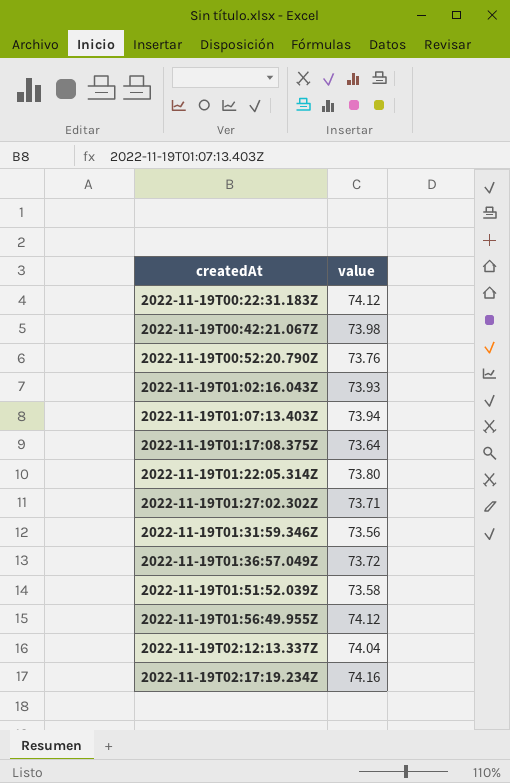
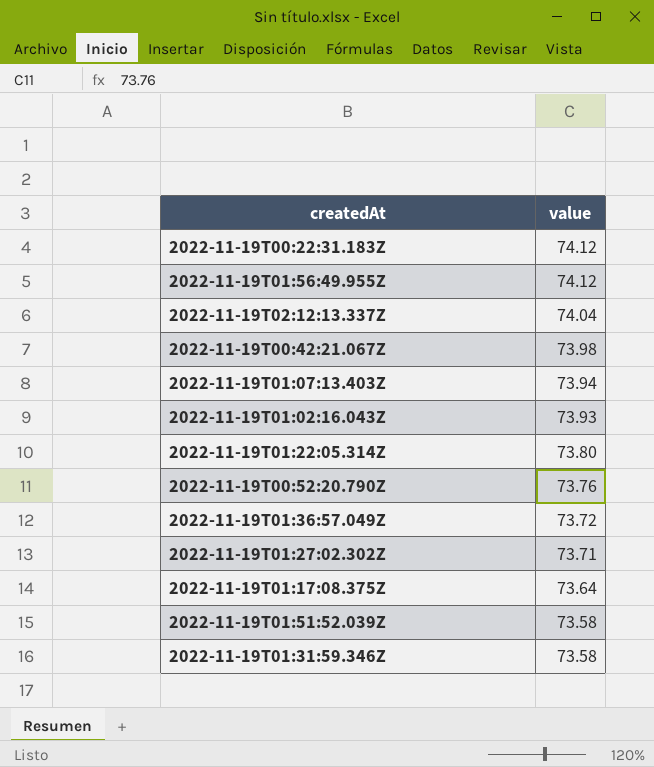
row order: createdAt ascending -> value descending
row 2022-11-19T02:17:19.234Z: 74.16 -> none
2022-11-19T01:31:59.346Z | value: 73.56 -> 73.58

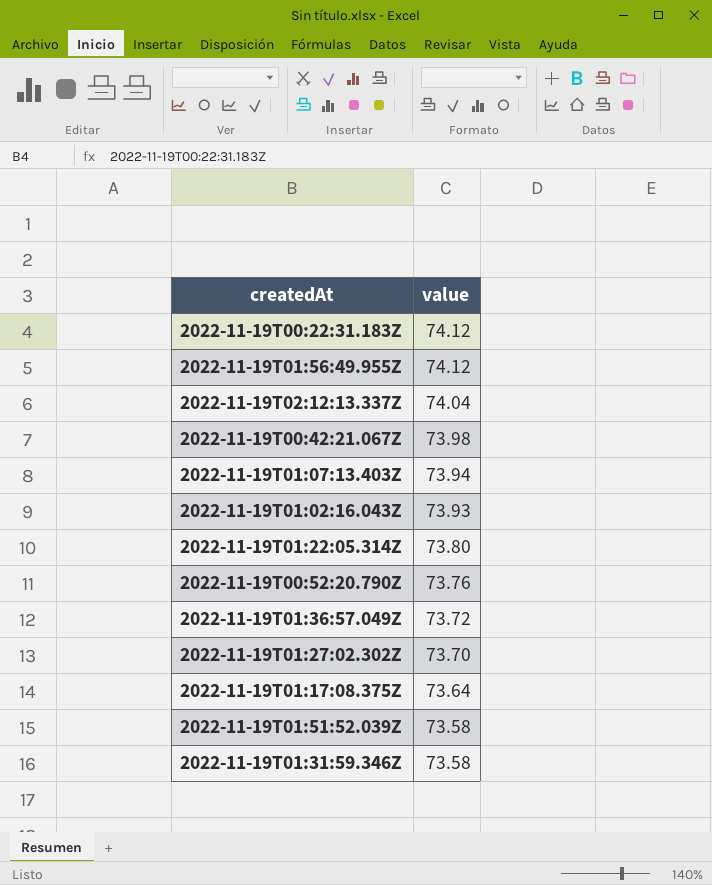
2022-11-19T01:27:02.302Z | value: 73.71 -> 73.70

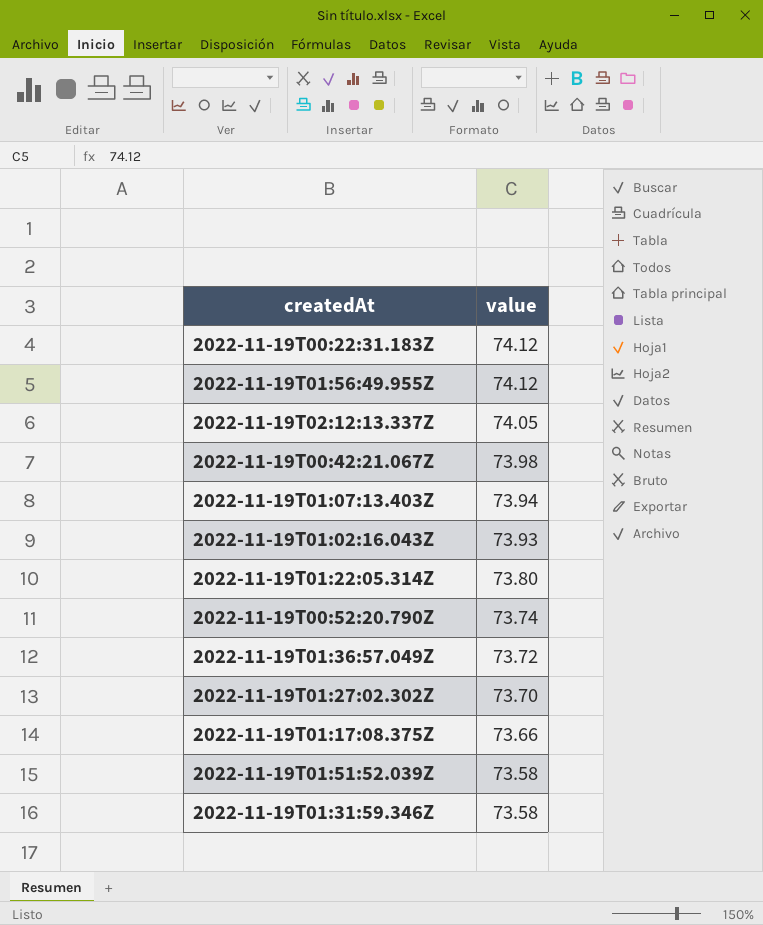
2022-11-19T02:12:13.337Z | value: 74.04 -> 74.05
2022-11-19T00:52:20.790Z | value: 73.76 -> 73.74
2022-11-19T01:17:08.375Z | value: 73.64 -> 73.66

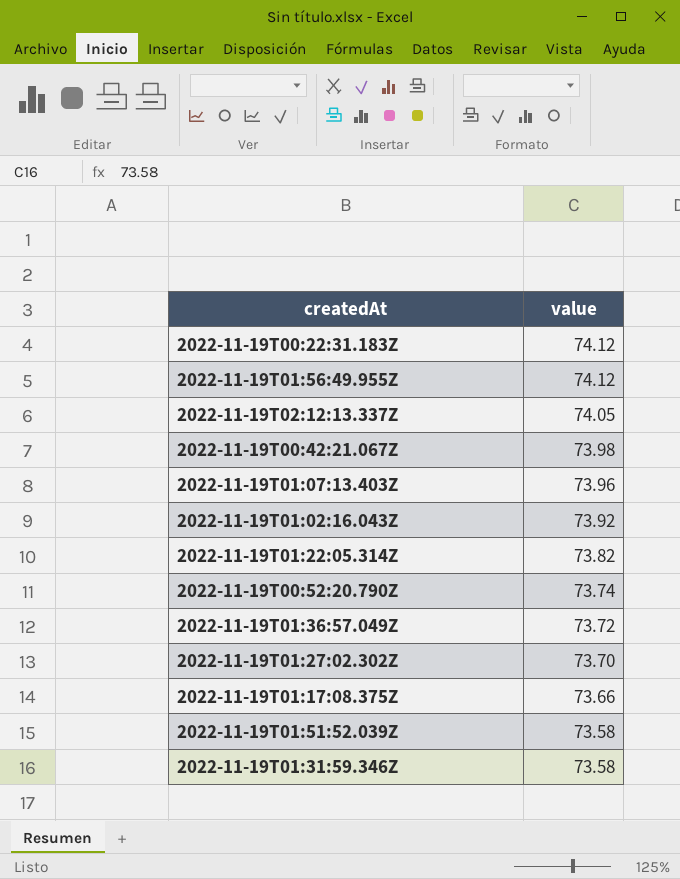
2022-11-19T01:07:13.403Z | value: 73.94 -> 73.96
2022-11-19T01:02:16.043Z | value: 73.93 -> 73.92
2022-11-19T01:22:05.314Z | value: 73.80 -> 73.82

